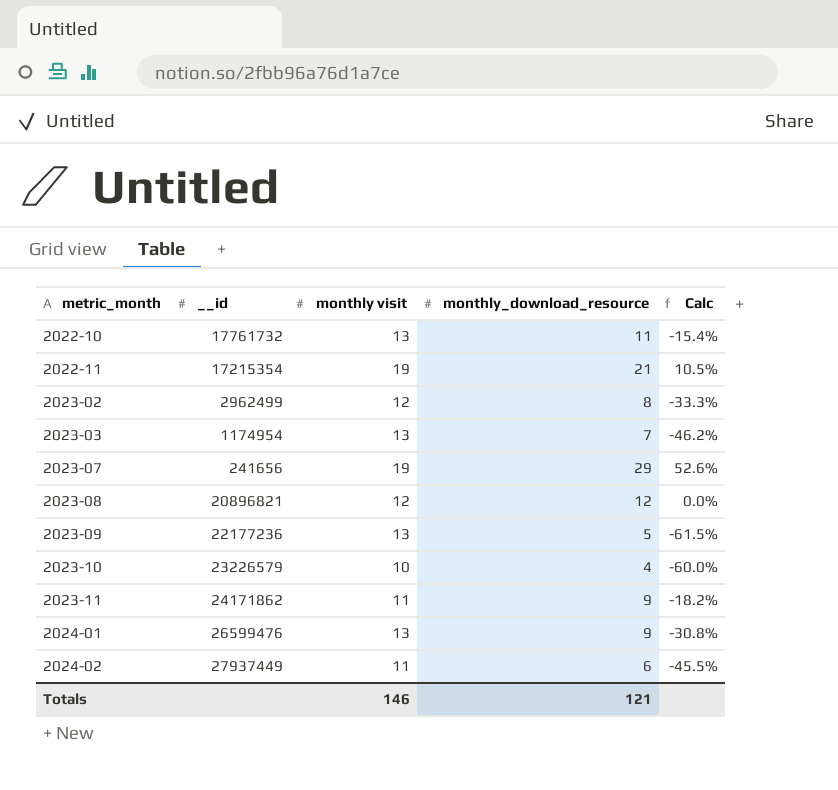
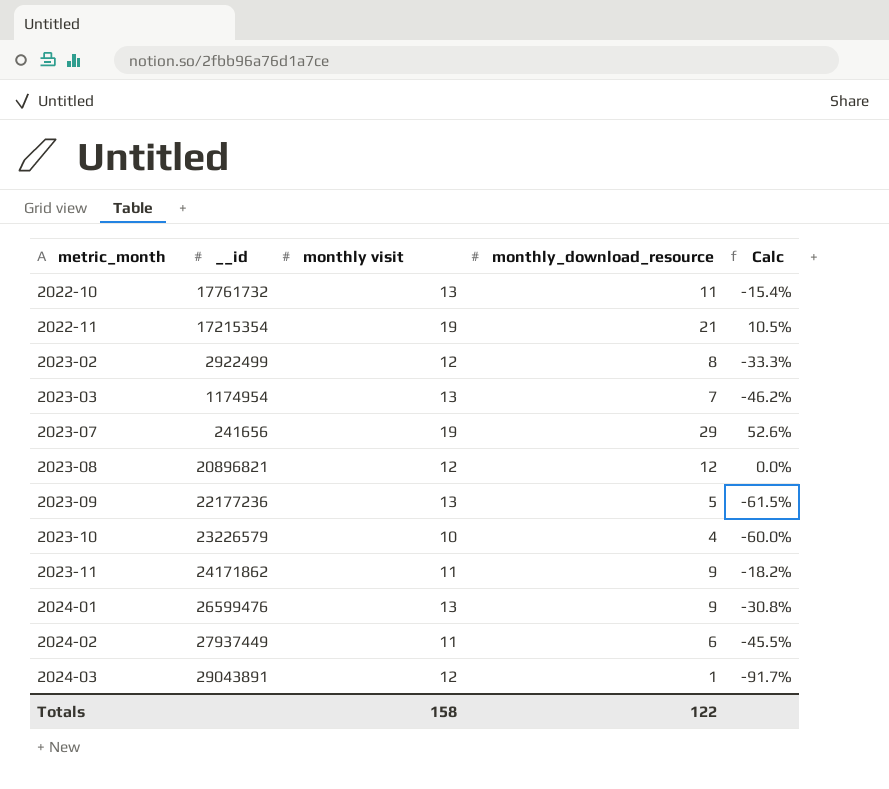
2023-02 | __id: 2962499 -> 2922499
row 2024-03: none -> 29043891 | 12 | 1 | -91.7%
Totals | monthly visit: 146 -> 158
Totals | monthly_download_resource: 121 -> 122

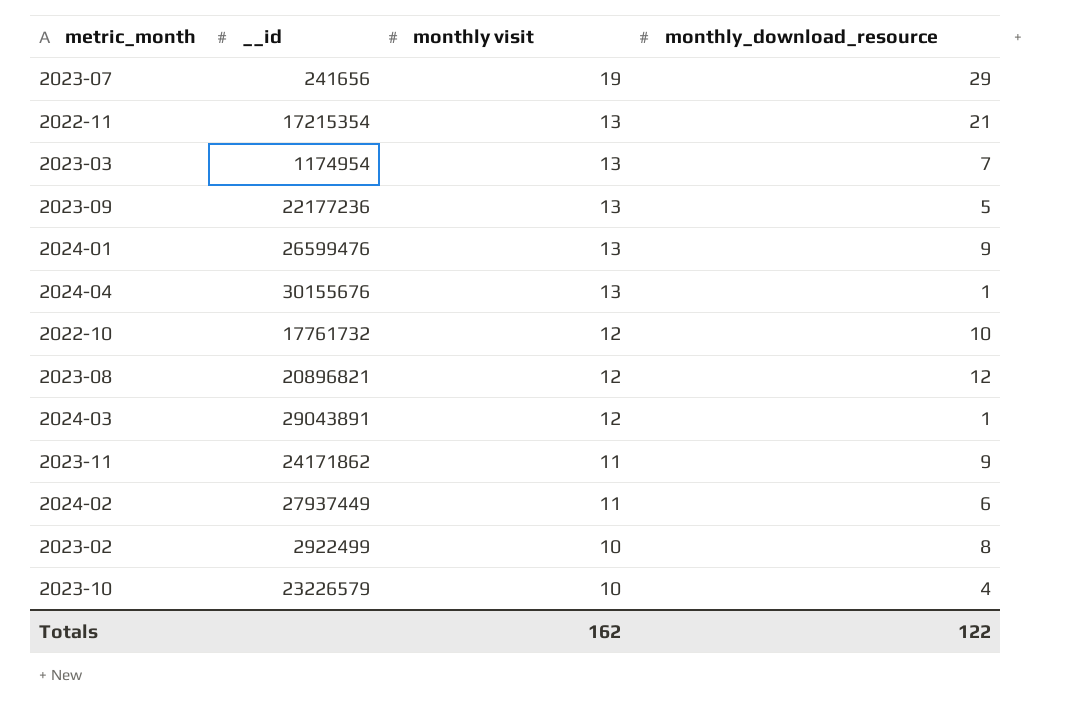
row order: metric_month ascending -> monthly visit descending
column Calc | formula: ([monthly_download_resource] - [monthly visit]) / [monthly visit] -> none
2022-11 | monthly visit: 19 -> 13
row 2024-04: none -> 30155676 | 13 | 1
2022-10 | monthly visit: 13 -> 12
2022-10 | monthly_download_resource: 11 -> 10
2023-02 | monthly visit: 12 -> 10
Totals | monthly visit: 158 -> 162

